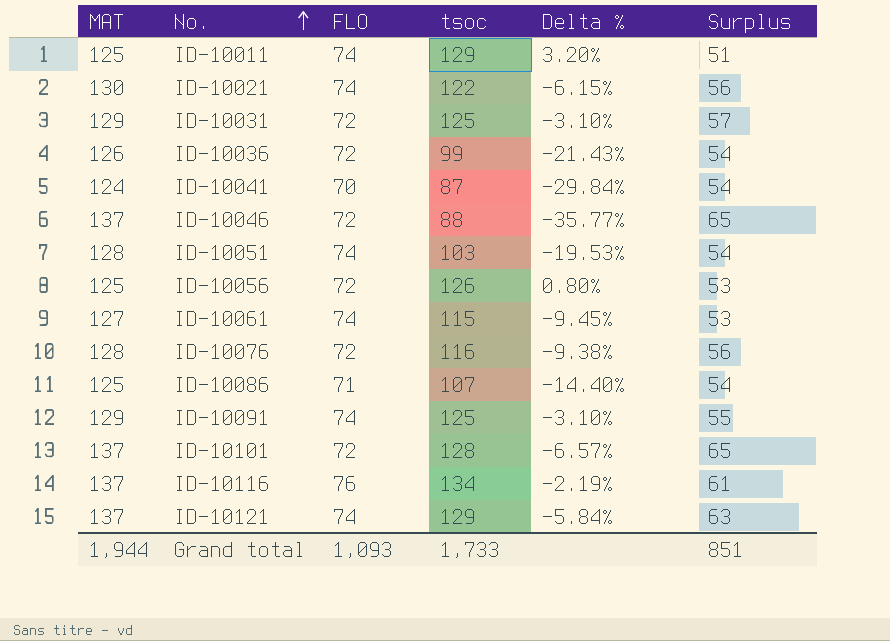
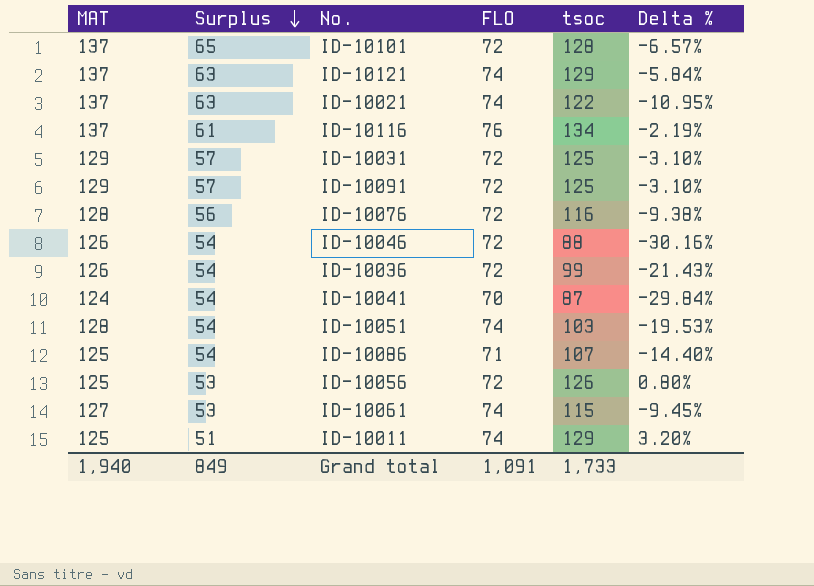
row order: No. ascending -> Surplus descending
column Surplus | position: 6 -> 2
ID-10021 | MAT: 130 -> 137
ID-10021 | Surplus: 56 -> 63
ID-10021 | Delta %: -6.15% -> -10.95%
ID-10091 | Surplus: 55 -> 57
ID-10091 | FLO: 74 -> 72
ID-10046 | MAT: 137 -> 126
ID-10046 | Surplus: 65 -> 54
ID-10046 | Delta %: -35.77% -> -30.16%
Grand total | MAT: 1,944 -> 1,940
Grand total | Surplus: 851 -> 849
Grand total | FLO: 1,093 -> 1,091

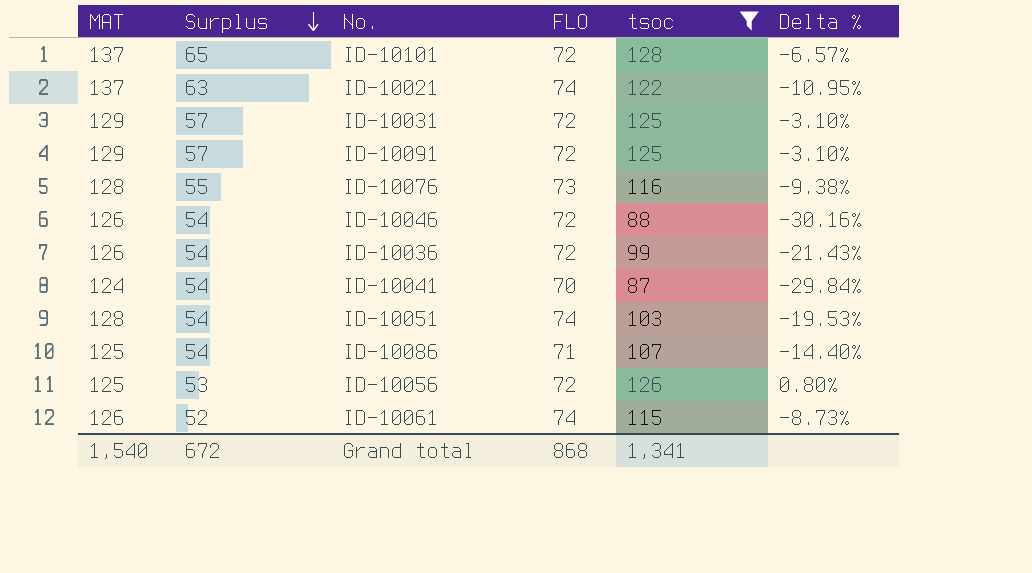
filter: none -> tsoc <= 128
ID-10076 | Surplus: 56 -> 55
ID-10076 | FLO: 72 -> 73
ID-10061 | MAT: 127 -> 126
ID-10061 | Surplus: 53 -> 52
ID-10061 | Delta %: -9.45% -> -8.73%
Grand total | MAT: 1,940 -> 1,540
Grand total | Surplus: 849 -> 672
Grand total | FLO: 1,091 -> 868
Grand total | tsoc: 1,733 -> 1,341

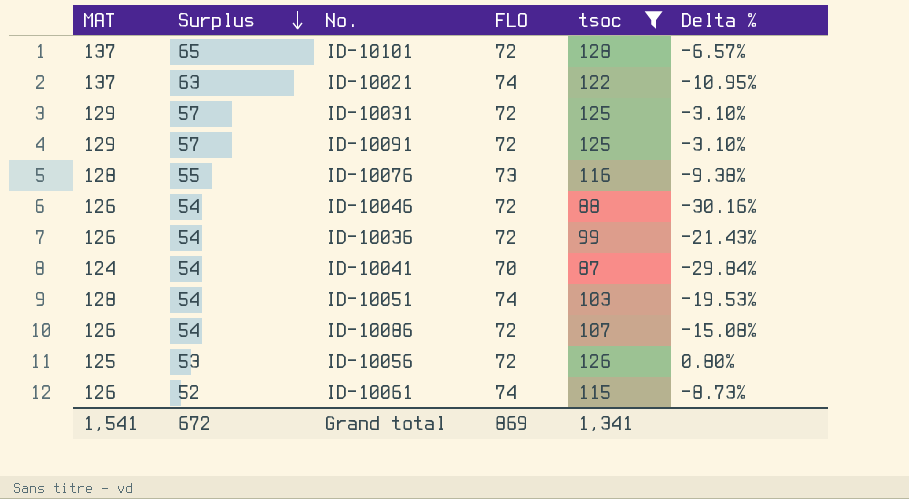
ID-10086 | MAT: 125 -> 126
ID-10086 | FLO: 71 -> 72
ID-10086 | Delta %: -14.40% -> -15.08%
Grand total | MAT: 1,540 -> 1,541
Grand total | FLO: 868 -> 869

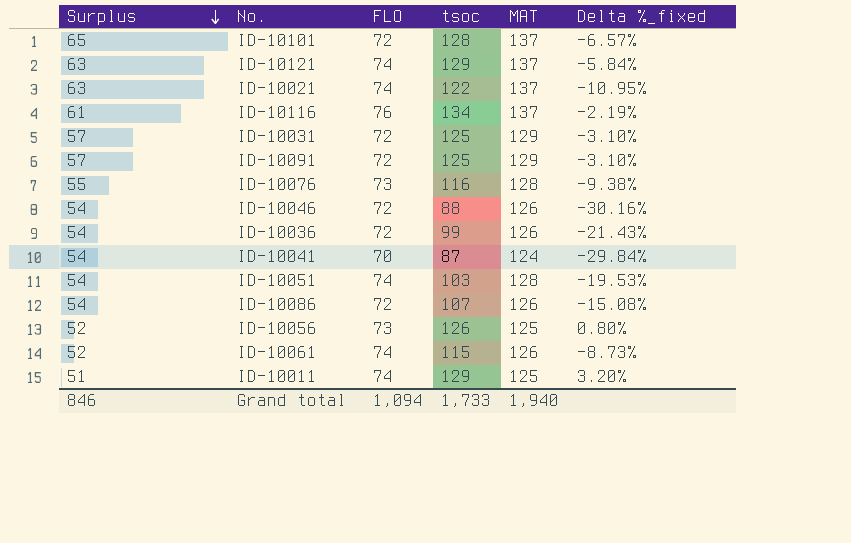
filter: tsoc <= 128 -> none
column MAT | position: 1 -> 5
column name: Delta % -> Delta %_fixed
ID-10056 | Surplus: 53 -> 52
ID-10056 | FLO: 72 -> 73
Grand total | Surplus: 672 -> 846
Grand total | FLO: 869 -> 1,094
Grand total | tsoc: 1,341 -> 1,733
Grand total | MAT: 1,541 -> 1,940

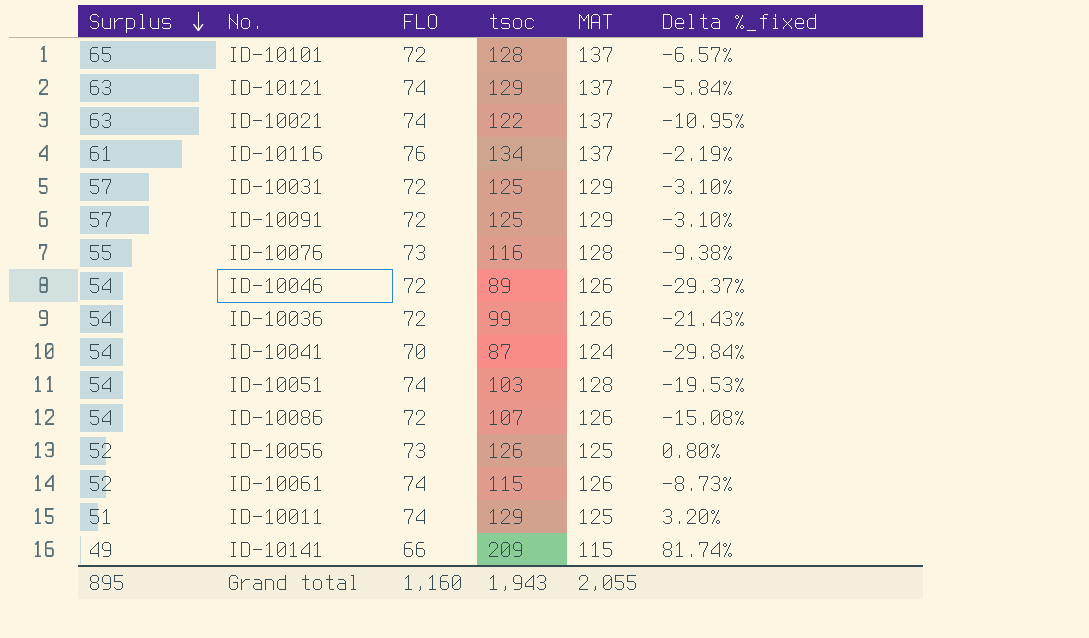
ID-10046 | tsoc: 88 -> 89
ID-10046 | Delta %_fixed: -30.16% -> -29.37%
row ID-10141: none -> 49 | 66 | 209 | 115 | 81.74%
Grand total | Surplus: 846 -> 895
Grand total | FLO: 1,094 -> 1,160
Grand total | tsoc: 1,733 -> 1,943
Grand total | MAT: 1,940 -> 2,055

